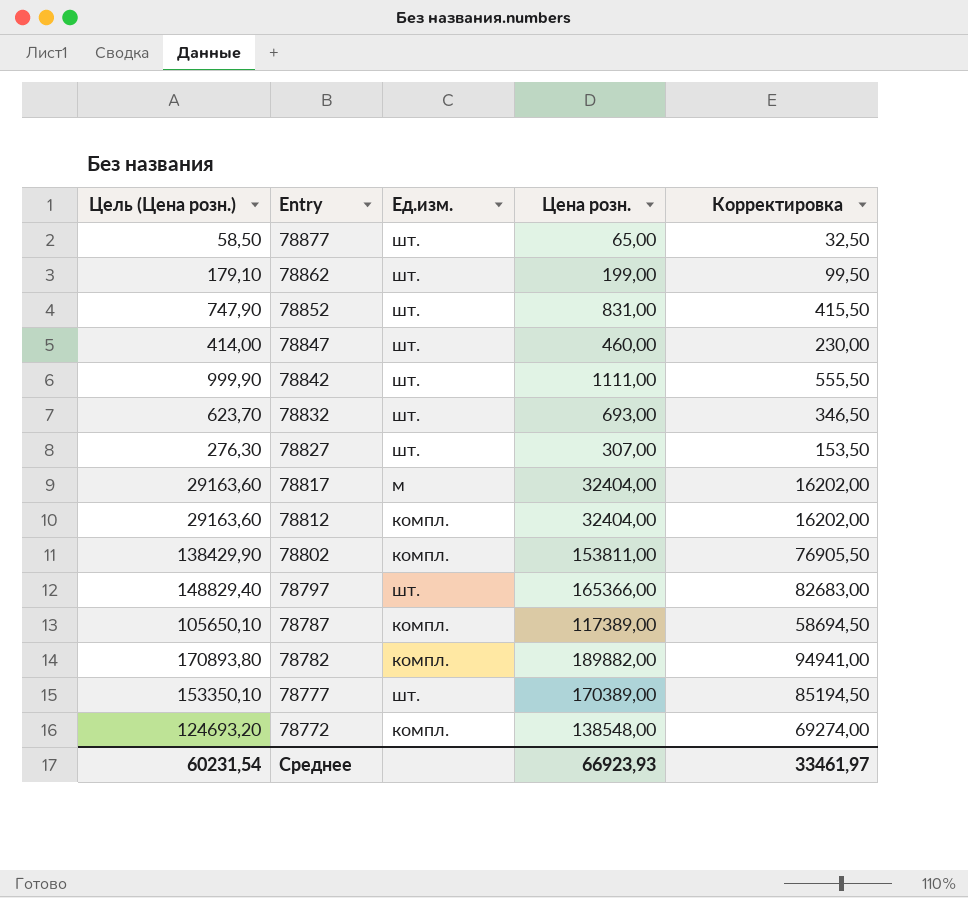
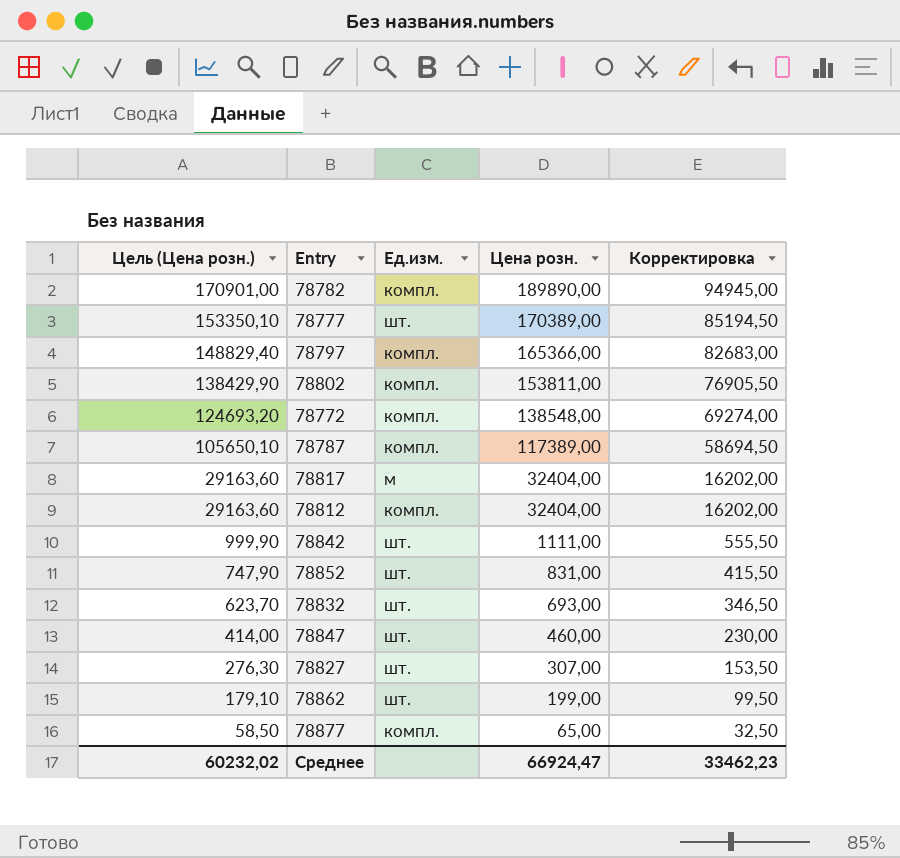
row order: Entry descending -> Цель (Цена розн.) descending
78782 | Цель (Цена розн.): 170893,80 -> 170901,00
78782 | Цена розн.: 189882,00 -> 189890,00
78782 | Корректировка: 94941,00 -> 94945,00
78797 | Ед.изм.: шт. -> компл.
78877 | Ед.изм.: шт. -> компл.
Среднее | Цель (Цена розн.): 60231,54 -> 60232,02
Среднее | Цена розн.: 66923,93 -> 66924,47
Среднее | Корректировка: 33461,97 -> 33462,23

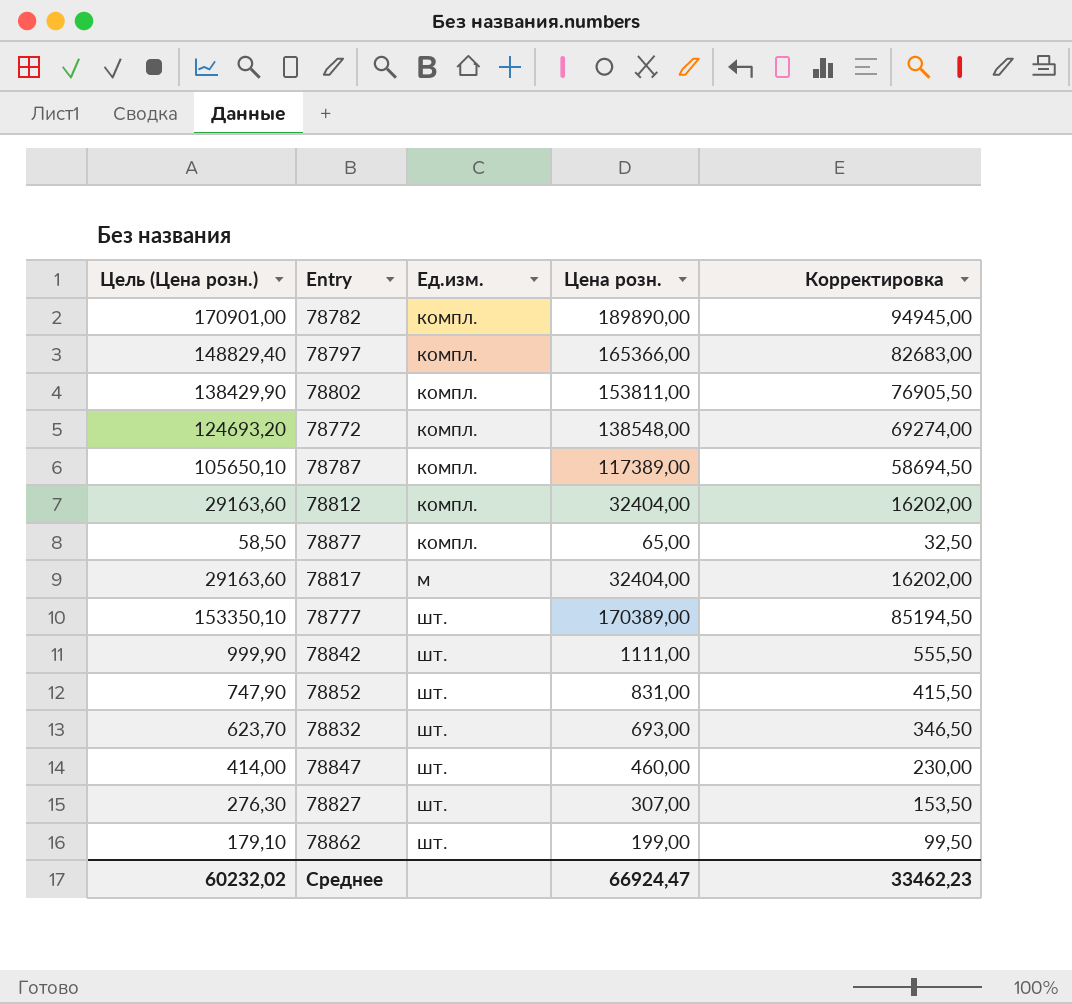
row order: Цель (Цена розн.) descending -> Ед.изм. ascending

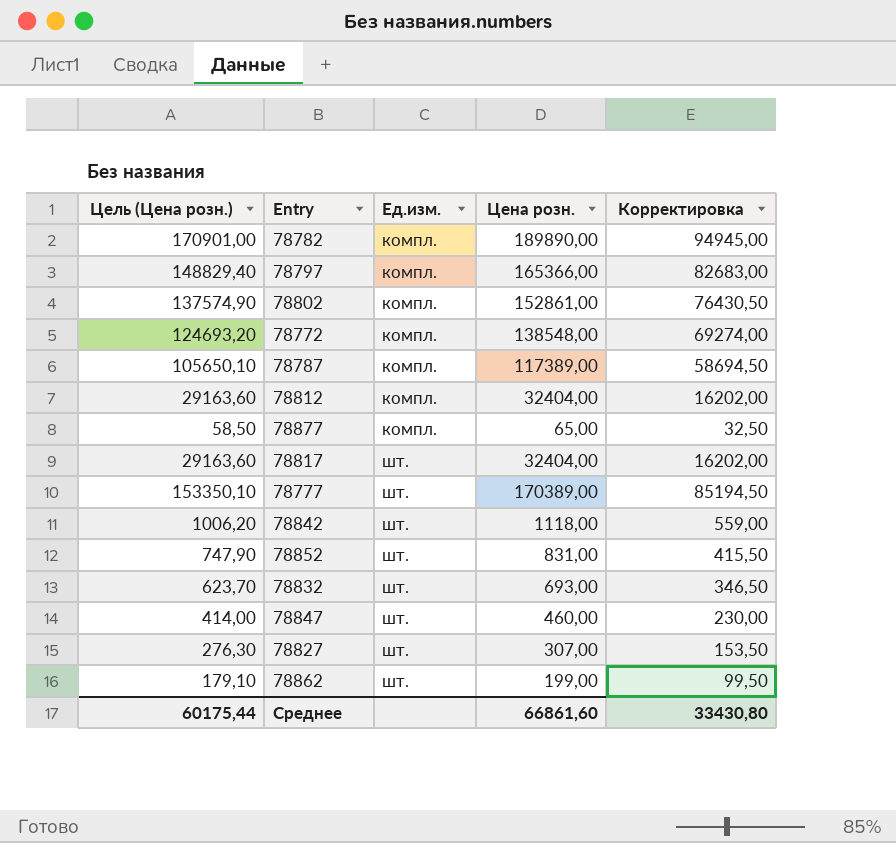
78802 | Цель (Цена розн.): 138429,90 -> 137574,90
78802 | Цена розн.: 153811,00 -> 152861,00
78802 | Корректировка: 76905,50 -> 76430,50
78817 | Ед.изм.: м -> шт.
78842 | Цель (Цена розн.): 999,90 -> 1006,20
78842 | Цена розн.: 1111,00 -> 1118,00
78842 | Корректировка: 555,50 -> 559,00
Среднее | Цель (Цена розн.): 60232,02 -> 60175,44
Среднее | Цена розн.: 66924,47 -> 66861,60
Среднее | Корректировка: 33462,23 -> 33430,80

